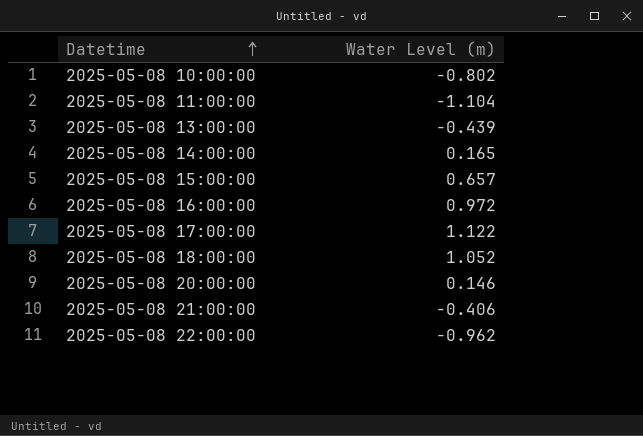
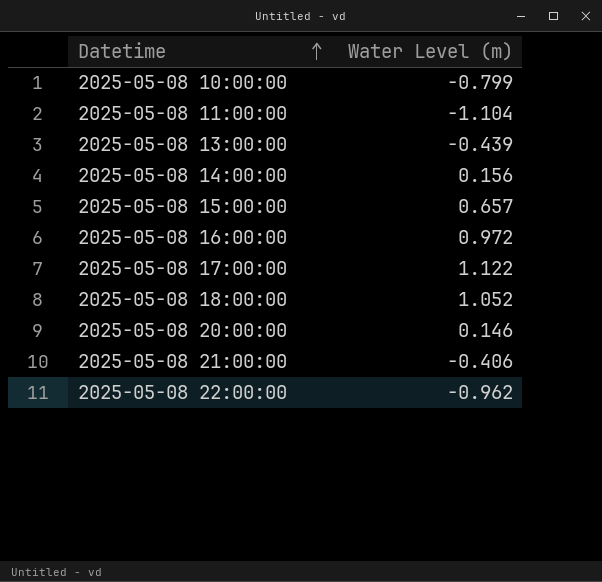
2025-05-08 10:00:00 | Water Level (m): -0.802 -> -0.799
2025-05-08 14:00:00 | Water Level (m): 0.165 -> 0.156

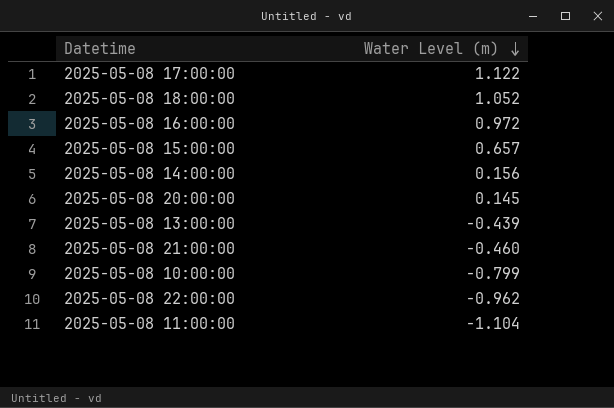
row order: Datetime ascending -> Water Level (m) descending
2025-05-08 20:00:00 | Water Level (m): 0.146 -> 0.145
2025-05-08 21:00:00 | Water Level (m): -0.406 -> -0.460

